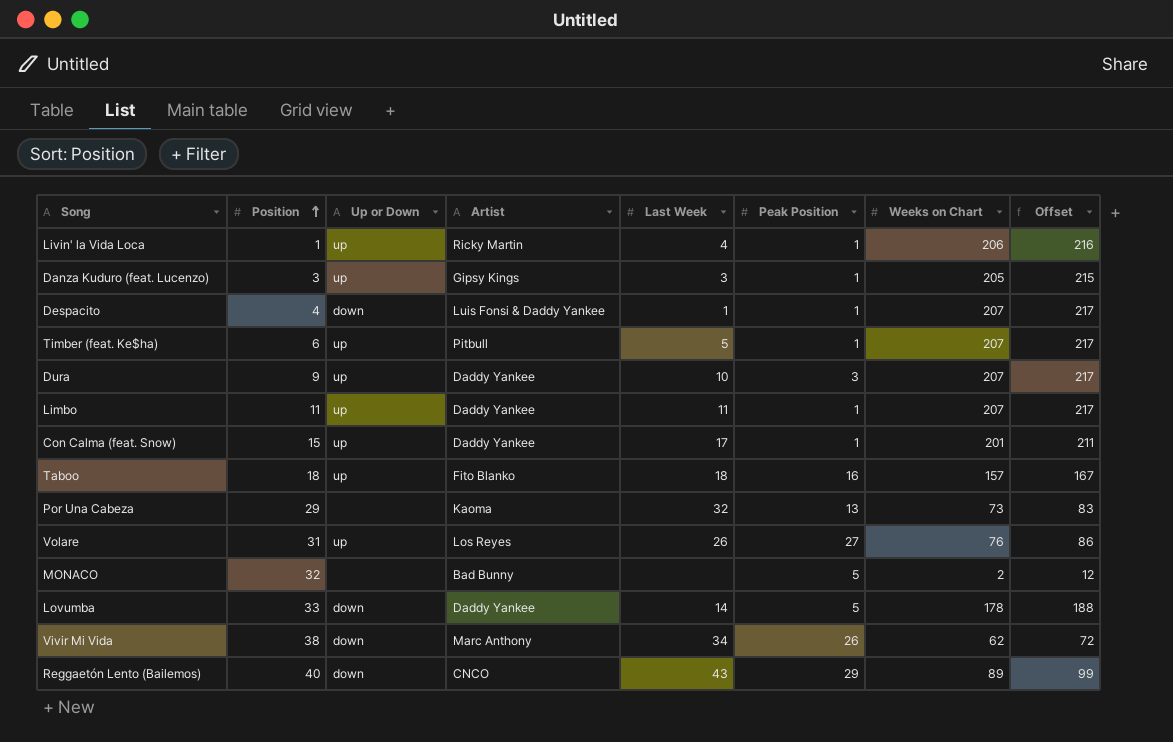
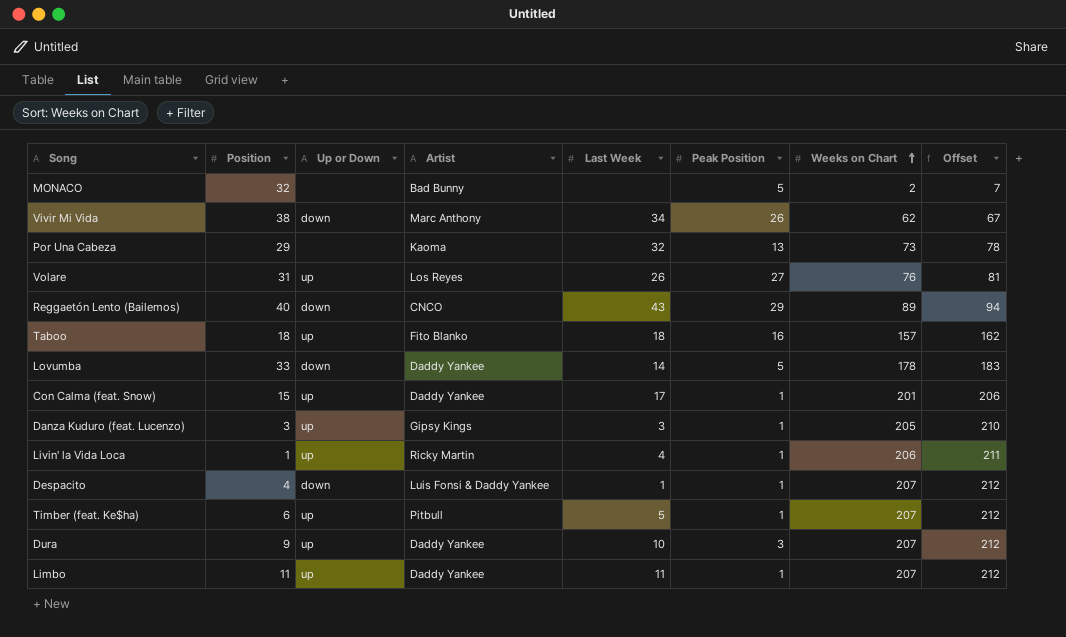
row order: Position ascending -> Weeks on Chart ascending
column Offset | formula: [Weeks on Chart] + 10 -> [Weeks on Chart] + 5

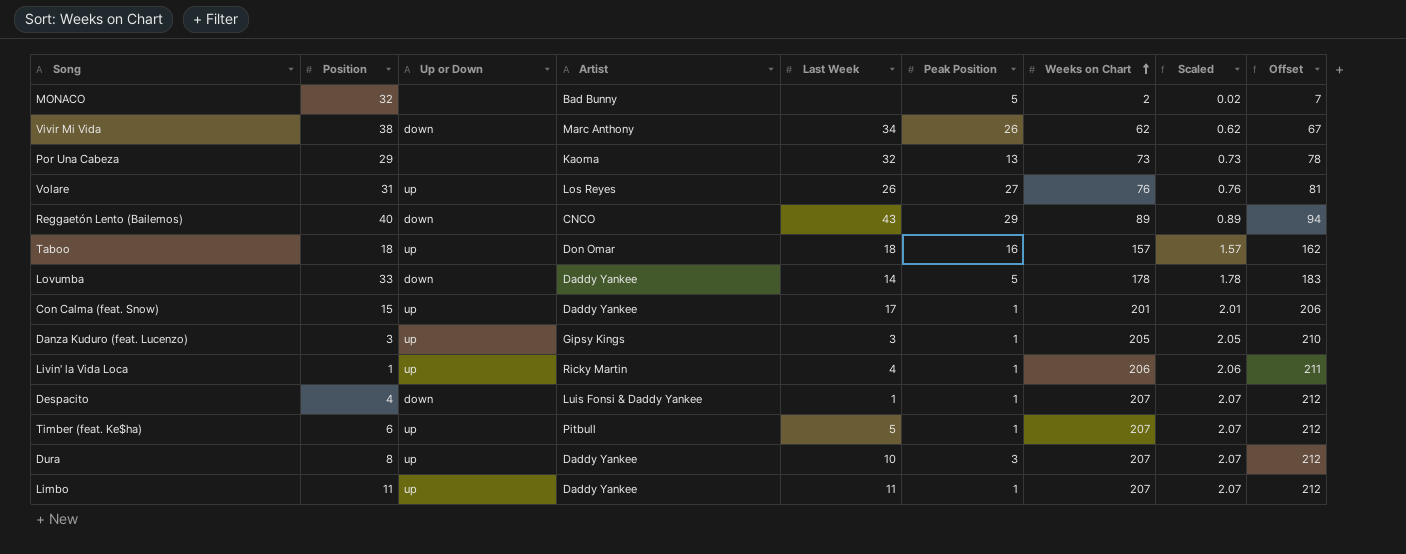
column Scaled | formula: none -> [Weeks on Chart] * 0.01
Taboo | Artist: Fito Blanko -> Don Omar
Dura | Position: 9 -> 8

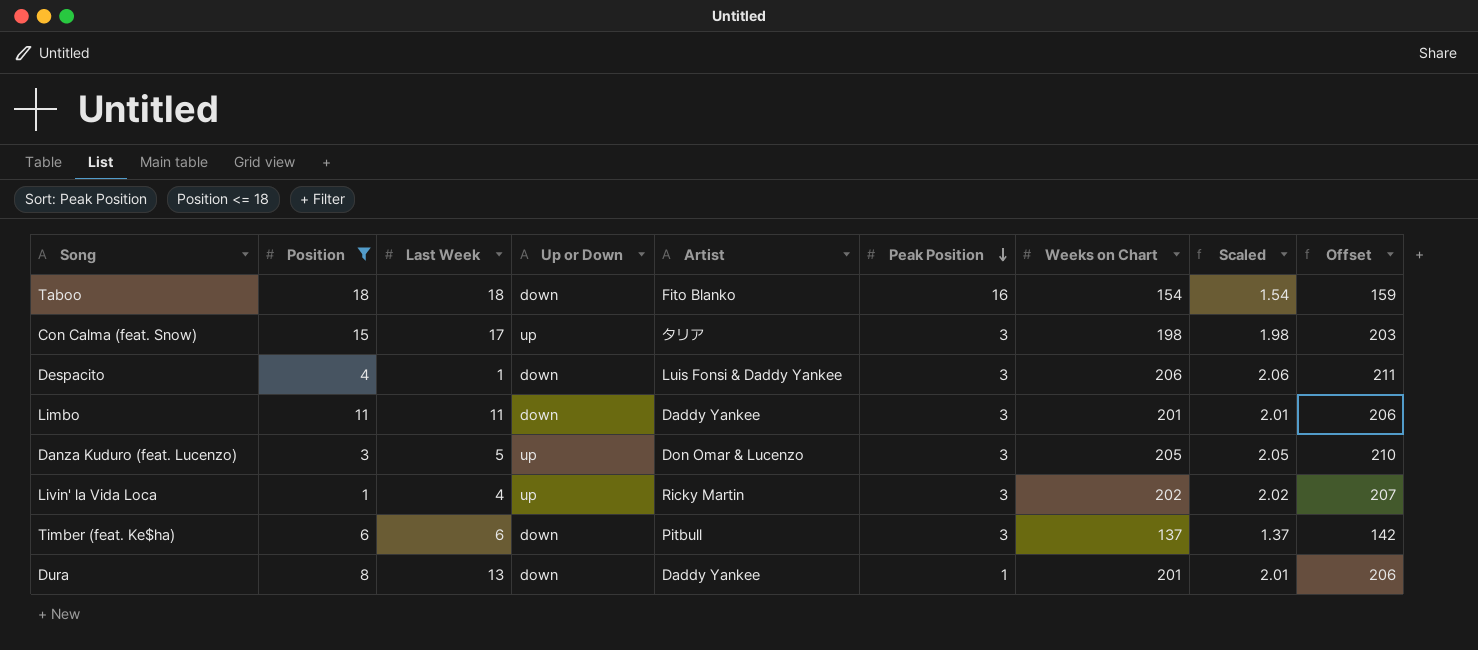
filter: none -> Position <= 18
row order: Weeks on Chart ascending -> Peak Position descending
column Last Week | position: 5 -> 3
Taboo | Up or Down: up -> down
Taboo | Artist: Don Omar -> Fito Blanko
Taboo | Weeks on Chart: 157 -> 154
Taboo | Scaled: 1.57 -> 1.54
Taboo | Offset: 162 -> 159
Con Calma (feat. Snow) | Artist: Daddy Yankee -> タリア
Con Calma (feat. Snow) | Peak Position: 1 -> 3
Con Calma (feat. Snow) | Weeks on Chart: 201 -> 198
Con Calma (feat. Snow) | Scaled: 2.01 -> 1.98
Con Calma (feat. Snow) | Offset: 206 -> 203
Despacito | Peak Position: 1 -> 3
Despacito | Weeks on Chart: 207 -> 206
Despacito | Scaled: 2.07 -> 2.06
Despacito | Offset: 212 -> 211
Limbo | Up or Down: up -> down
Limbo | Peak Position: 1 -> 3
Limbo | Weeks on Chart: 207 -> 201
Limbo | Scaled: 2.07 -> 2.01
Limbo | Offset: 212 -> 206
Danza Kuduro (feat. Lucenzo) | Last Week: 3 -> 5
Danza Kuduro (feat. Lucenzo) | Artist: Gipsy Kings -> Don Omar & Lucenzo
Danza Kuduro (feat. Lucenzo) | Peak Position: 1 -> 3
Livin' la Vida Loca | Peak Position: 1 -> 3
Livin' la Vida Loca | Weeks on Chart: 206 -> 202
Livin' la Vida Loca | Scaled: 2.06 -> 2.02
Livin' la Vida Loca | Offset: 211 -> 207
Timber (feat. Ke$ha) | Last Week: 5 -> 6
Timber (feat. Ke$ha) | Up or Down: up -> down
Timber (feat. Ke$ha) | Peak Position: 1 -> 3
Timber (feat. Ke$ha) | Weeks on Chart: 207 -> 137
Timber (feat. Ke$ha) | Scaled: 2.07 -> 1.37
Timber (feat. Ke$ha) | Offset: 212 -> 142
Dura | Last Week: 10 -> 13
Dura | Up or Down: up -> down
Dura | Peak Position: 3 -> 1
Dura | Weeks on Chart: 207 -> 201
Dura | Scaled: 2.07 -> 2.01
Dura | Offset: 212 -> 206

